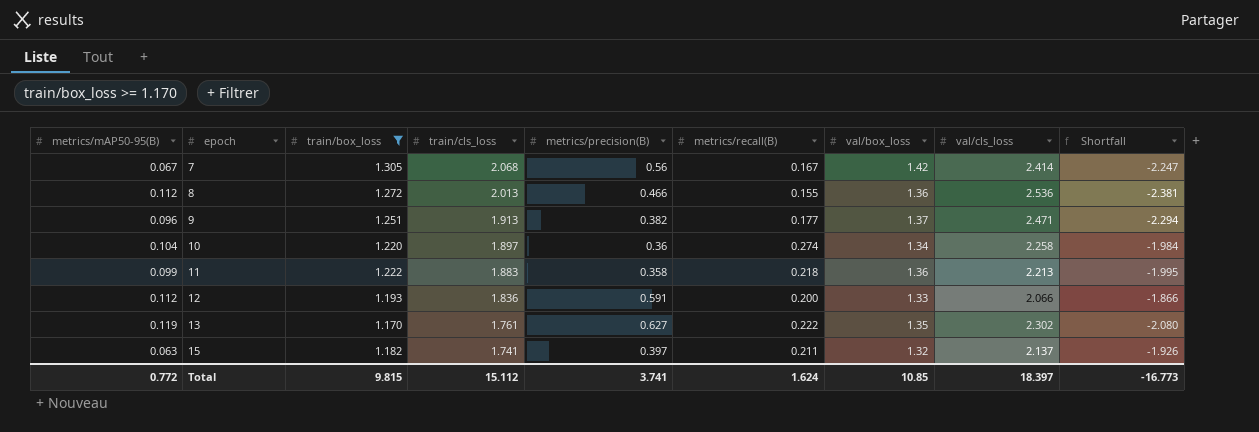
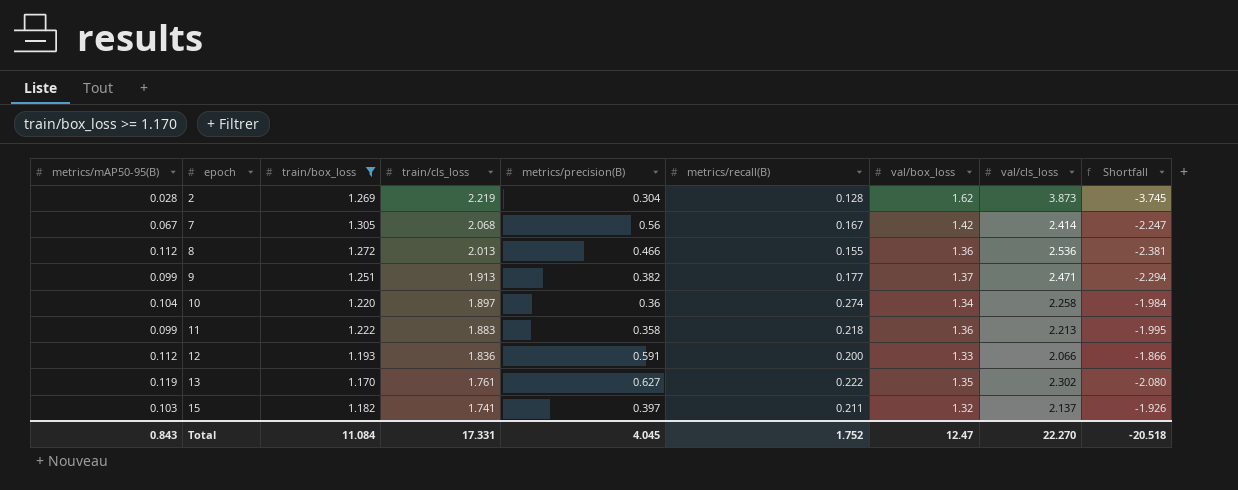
row 2: none -> 0.028 | 1.269 | 2.219 | 0.304 | 0.128 | 1.62 | 3.873 | -3.745
9 | metrics/mAP50-95(B): 0.096 -> 0.099
15 | metrics/mAP50-95(B): 0.063 -> 0.103
Total | metrics/mAP50-95(B): 0.772 -> 0.843
Total | train/box_loss: 9.815 -> 11.084
Total | train/cls_loss: 15.112 -> 17.331
Total | metrics/precision(B): 3.741 -> 4.045
Total | metrics/recall(B): 1.624 -> 1.752
Total | val/box_loss: 10.85 -> 12.47
Total | val/cls_loss: 18.397 -> 22.270
Total | Shortfall: -16.773 -> -20.518

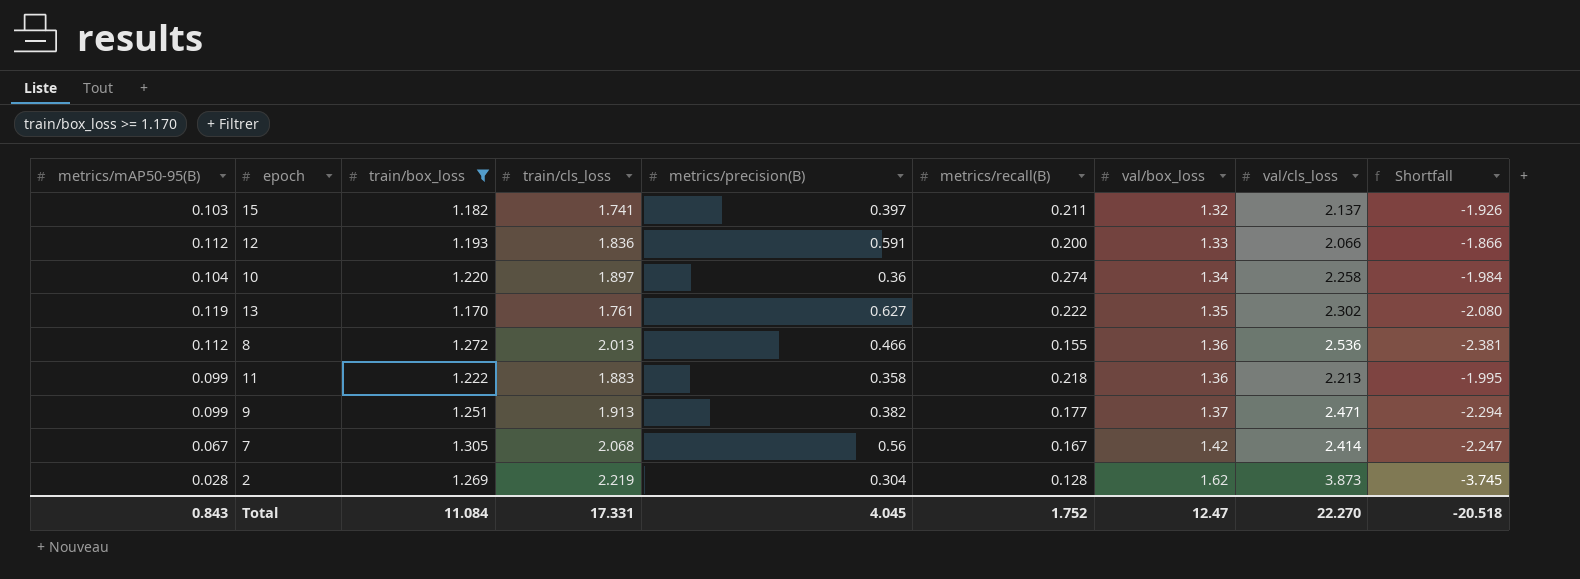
row order: epoch ascending -> val/box_loss ascending

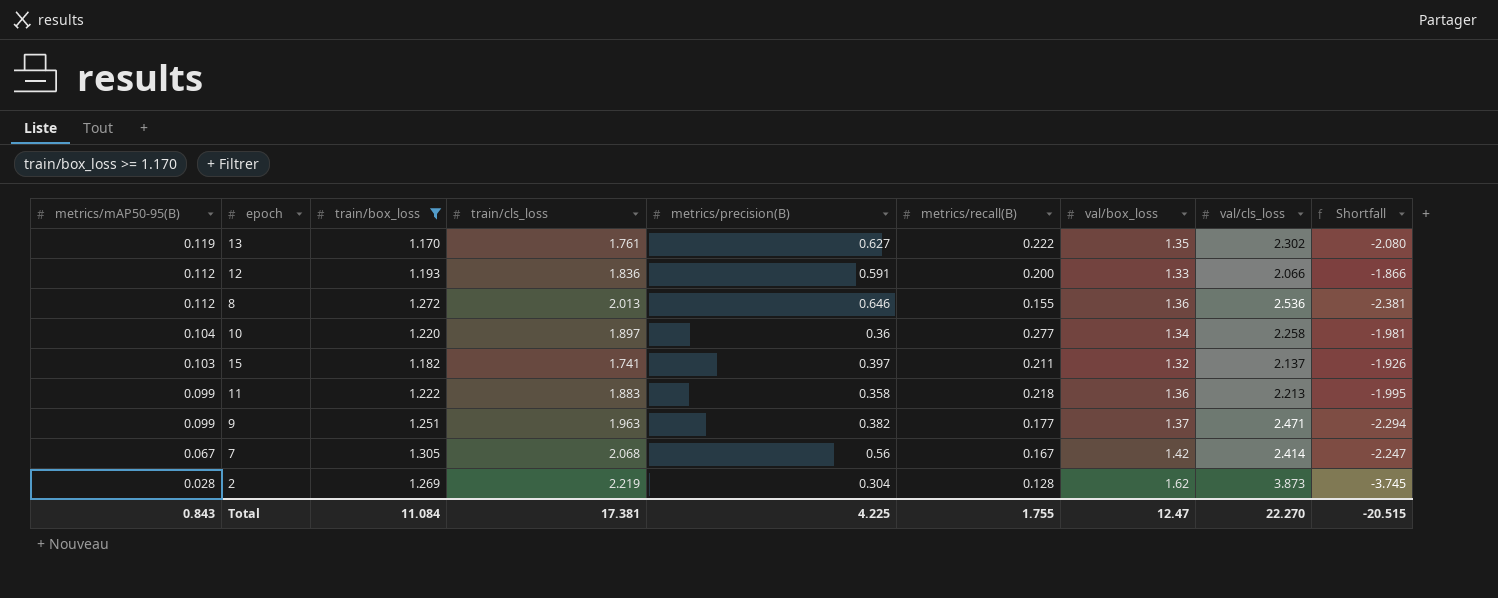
row order: val/box_loss ascending -> metrics/mAP50-95(B) descending
8 | metrics/precision(B): 0.466 -> 0.646
10 | metrics/recall(B): 0.274 -> 0.277
10 | Shortfall: -1.984 -> -1.981
9 | train/cls_loss: 1.913 -> 1.963
Total | train/cls_loss: 17.331 -> 17.381
Total | metrics/precision(B): 4.045 -> 4.225
Total | metrics/recall(B): 1.752 -> 1.755
Total | Shortfall: -20.518 -> -20.515

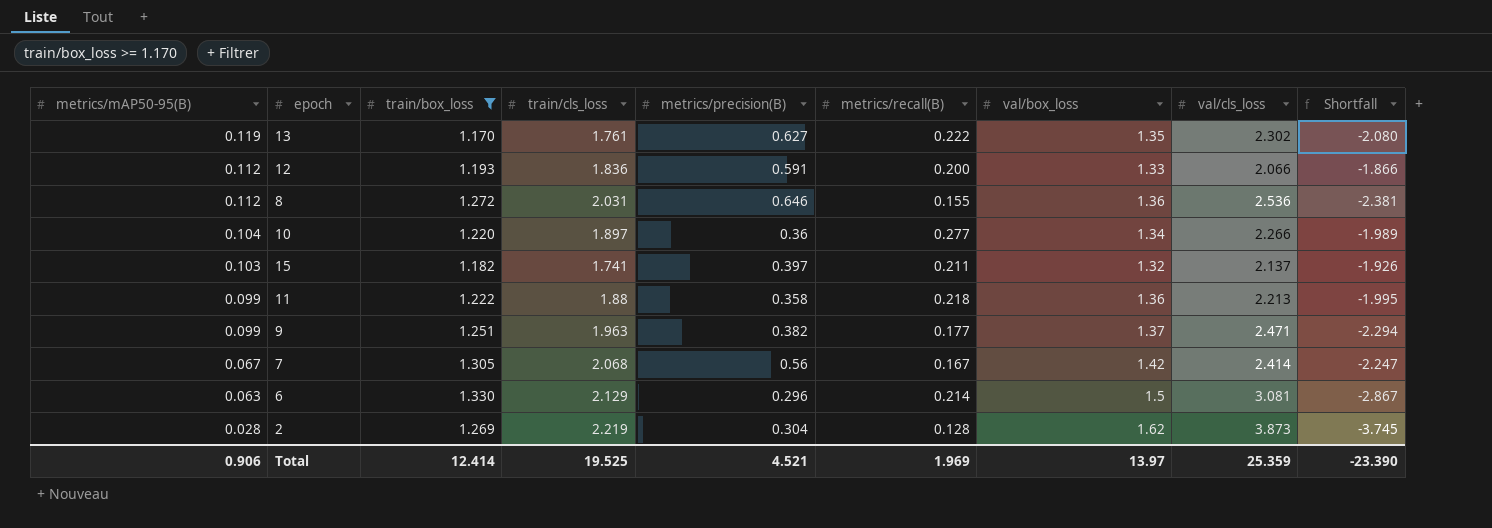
8 | train/cls_loss: 2.013 -> 2.031
10 | val/cls_loss: 2.258 -> 2.266
10 | Shortfall: -1.981 -> -1.989
11 | train/cls_loss: 1.883 -> 1.88
row 6: none -> 0.063 | 1.330 | 2.129 | 0.296 | 0.214 | 1.5 | 3.081 | -2.867
Total | metrics/mAP50-95(B): 0.843 -> 0.906
Total | train/box_loss: 11.084 -> 12.414
Total | train/cls_loss: 17.381 -> 19.525
Total | metrics/precision(B): 4.225 -> 4.521
Total | metrics/recall(B): 1.755 -> 1.969
Total | val/box_loss: 12.47 -> 13.97
Total | val/cls_loss: 22.270 -> 25.359
Total | Shortfall: -20.515 -> -23.390

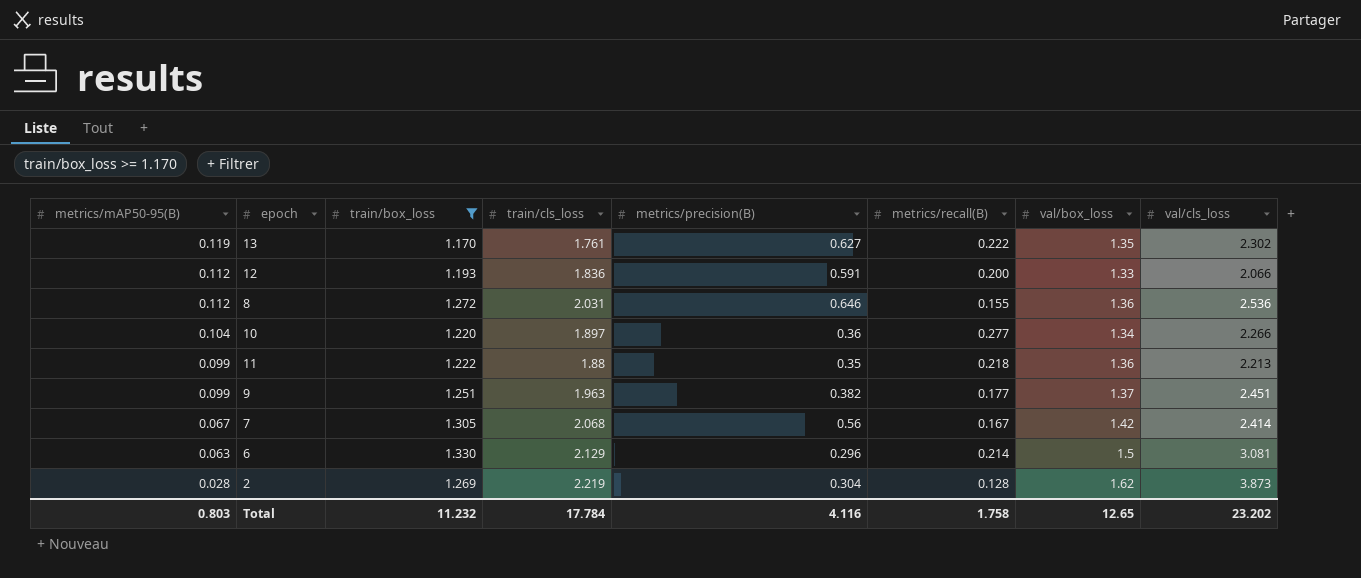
column Shortfall | formula: [metrics/recall(B)] - [val/cls_loss] -> none
row 15: 0.103 | 1.182 | 1.741 | 0.397 | 0.211 | 1.32 | 2.137 | -1.926 -> none
11 | metrics/precision(B): 0.358 -> 0.35
9 | val/cls_loss: 2.471 -> 2.451
Total | metrics/mAP50-95(B): 0.906 -> 0.803
Total | train/box_loss: 12.414 -> 11.232
Total | train/cls_loss: 19.525 -> 17.784
Total | metrics/precision(B): 4.521 -> 4.116
Total | metrics/recall(B): 1.969 -> 1.758
Total | val/box_loss: 13.97 -> 12.65
Total | val/cls_loss: 25.359 -> 23.202

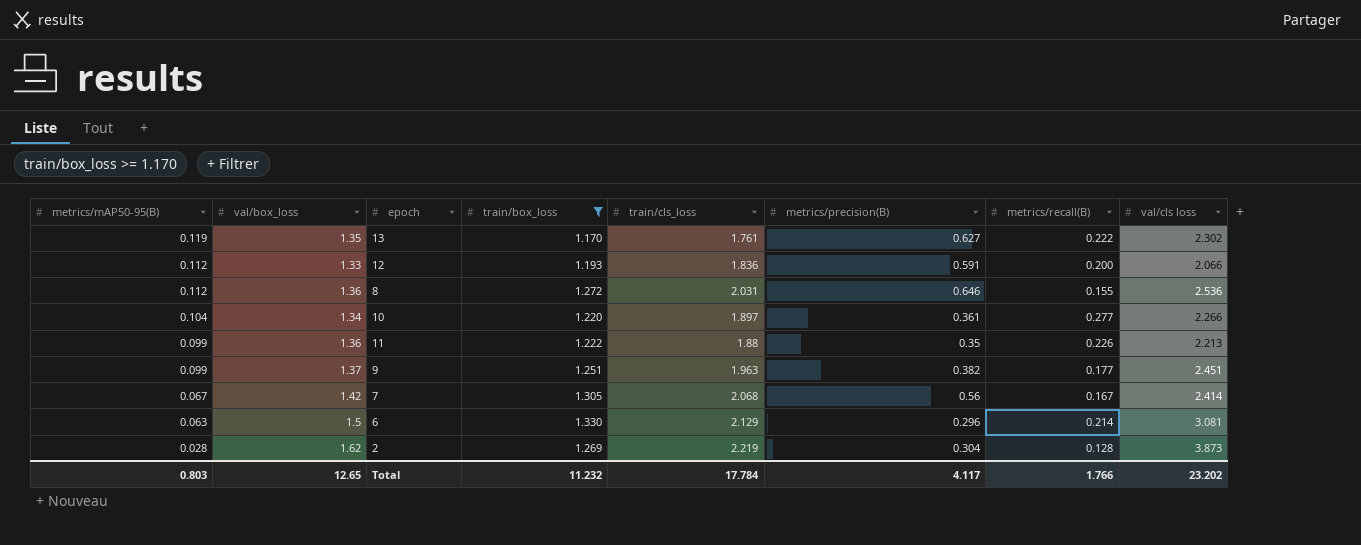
column val/box_loss | position: 7 -> 2
column name: val/cls_loss -> val/cls loss
10 | metrics/precision(B): 0.36 -> 0.361
11 | metrics/recall(B): 0.218 -> 0.226
Total | metrics/precision(B): 4.116 -> 4.117
Total | metrics/recall(B): 1.758 -> 1.766

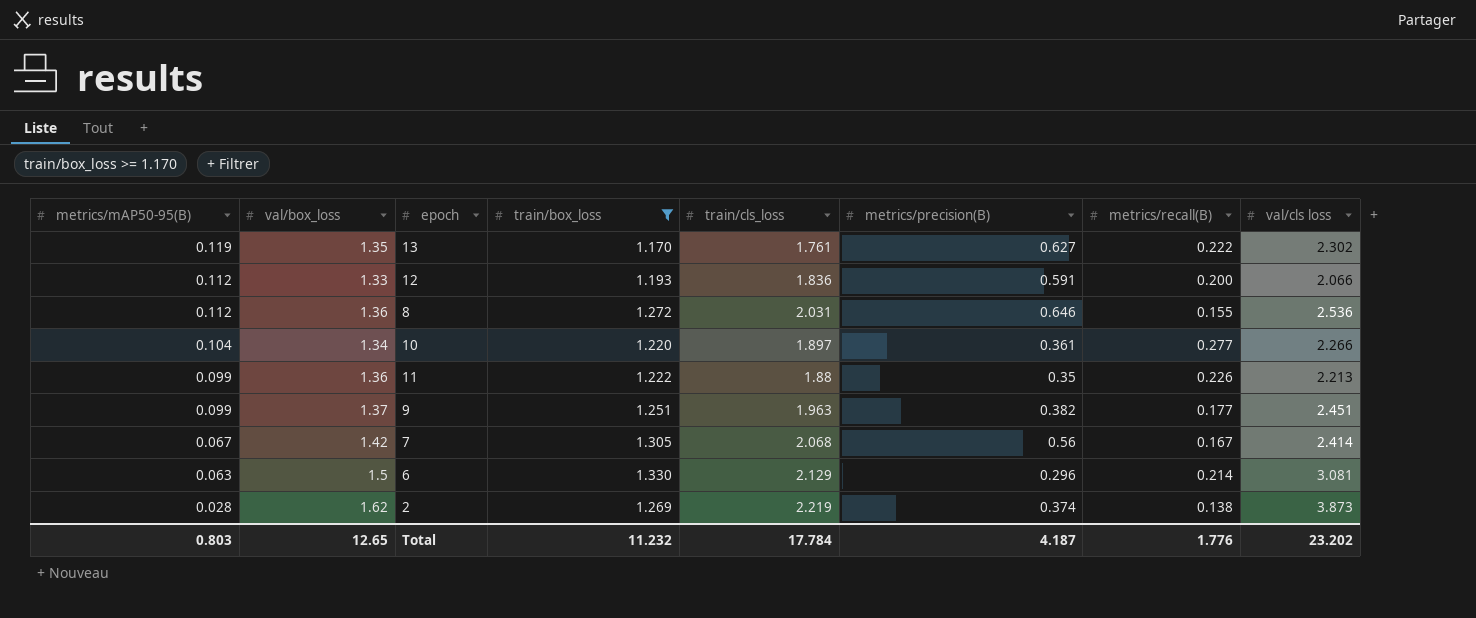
2 | metrics/precision(B): 0.304 -> 0.374
2 | metrics/recall(B): 0.128 -> 0.138
Total | metrics/precision(B): 4.117 -> 4.187
Total | metrics/recall(B): 1.766 -> 1.776

